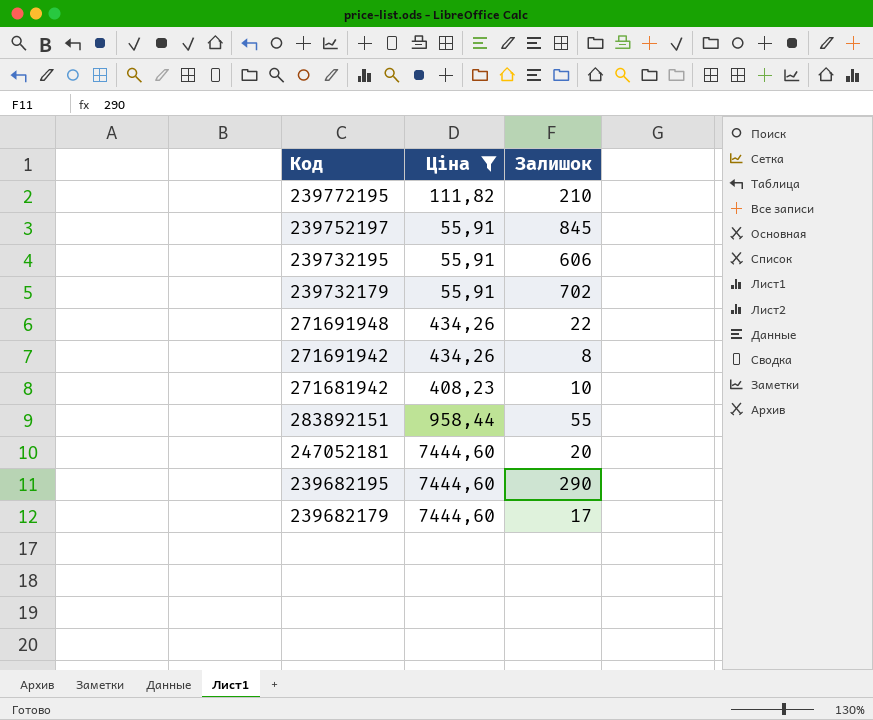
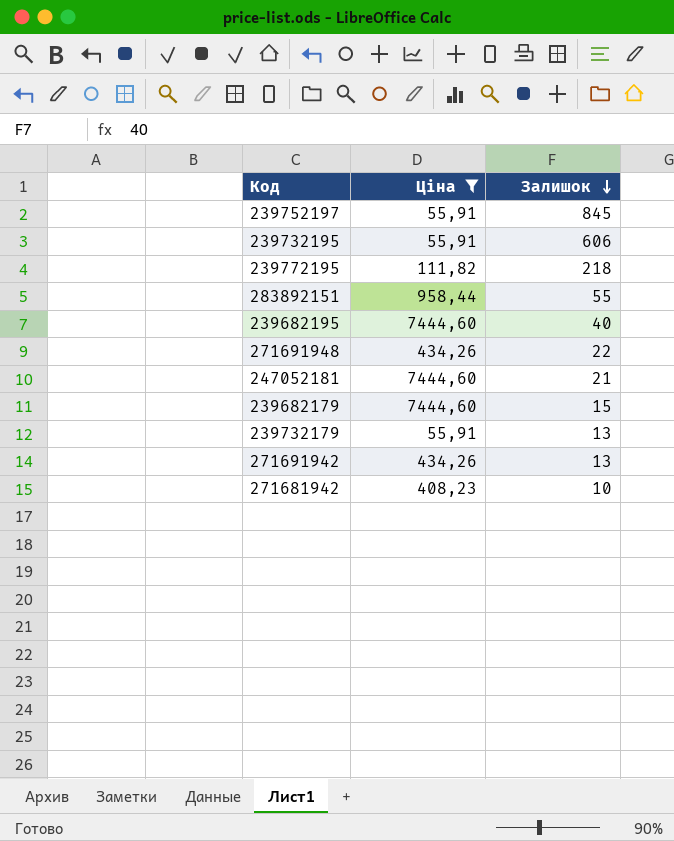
row order: none -> Залишок descending
239772195 | Залишок: 210 -> 218
239682195 | Залишок: 290 -> 40
247052181 | Залишок: 20 -> 21
239682179 | Залишок: 17 -> 15
239732179 | Залишок: 702 -> 13
271691942 | Залишок: 8 -> 13

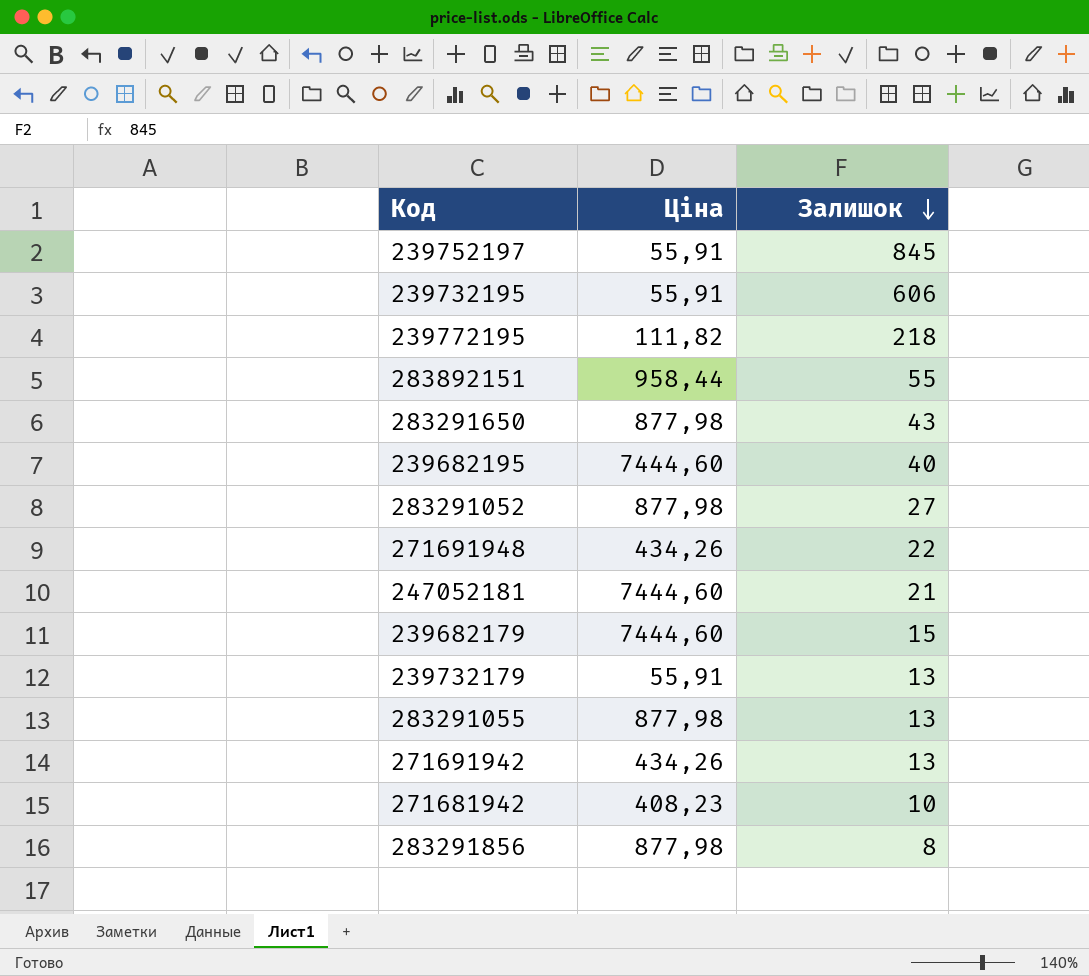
filter: Ціна != 877,98 -> none

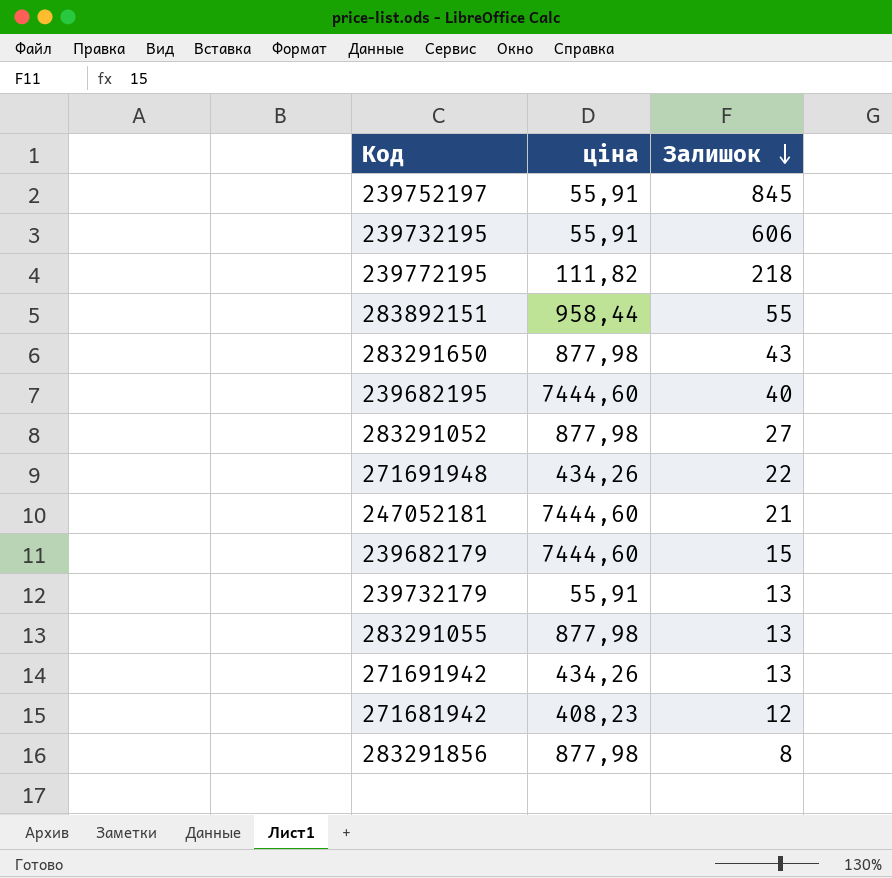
column name: Ціна -> ціна
271681942 | Залишок: 10 -> 12

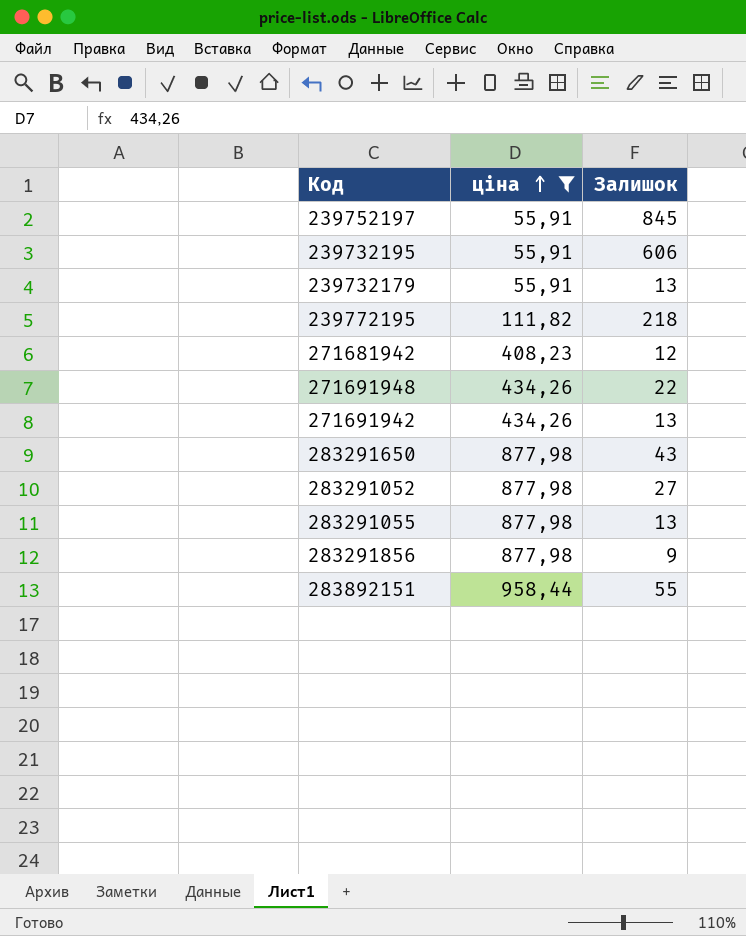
filter: none -> ціна != 7444,60
row order: Залишок descending -> ціна ascending
283291856 | Залишок: 8 -> 9

